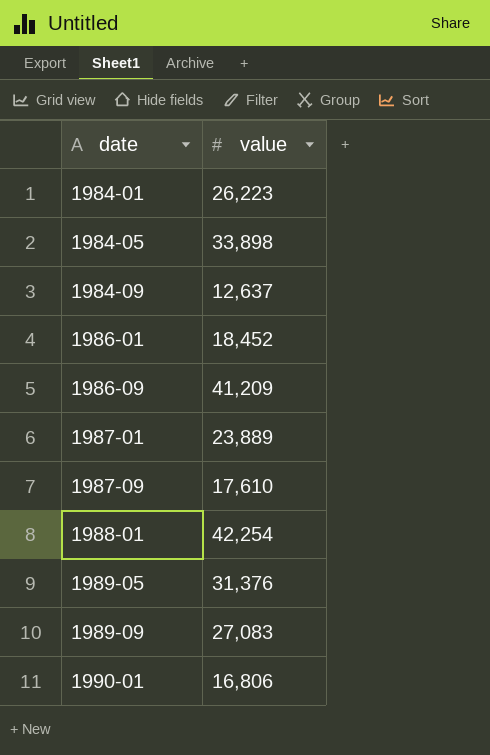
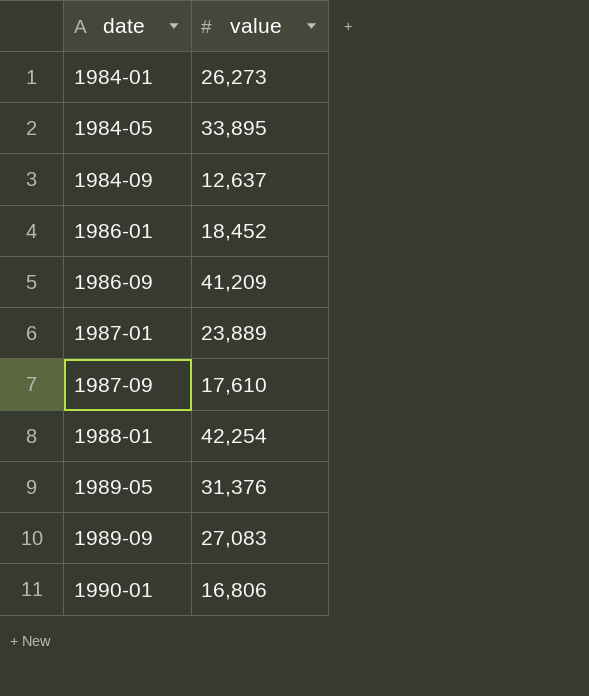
1984-01 | value: 26,223 -> 26,273
1984-05 | value: 33,898 -> 33,895

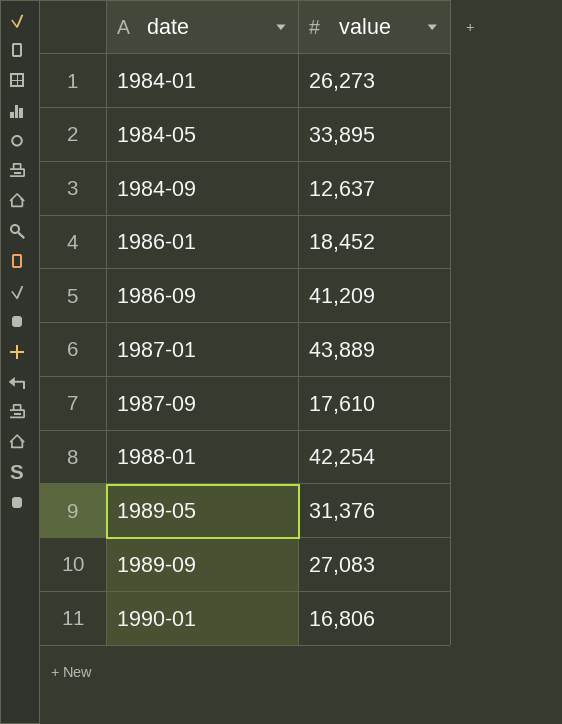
1987-01 | value: 23,889 -> 43,889

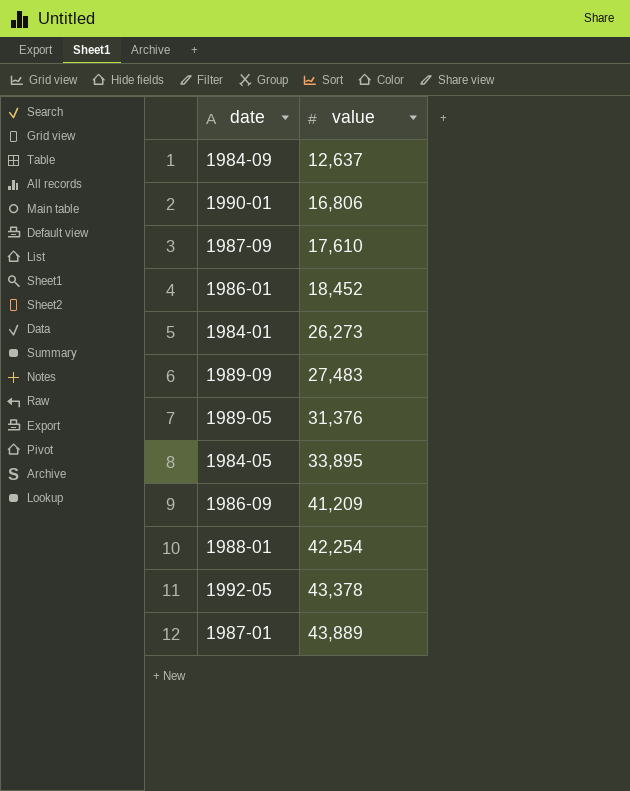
row order: date ascending -> value ascending
1989-09 | value: 27,083 -> 27,483
row 1992-05: none -> 43,378

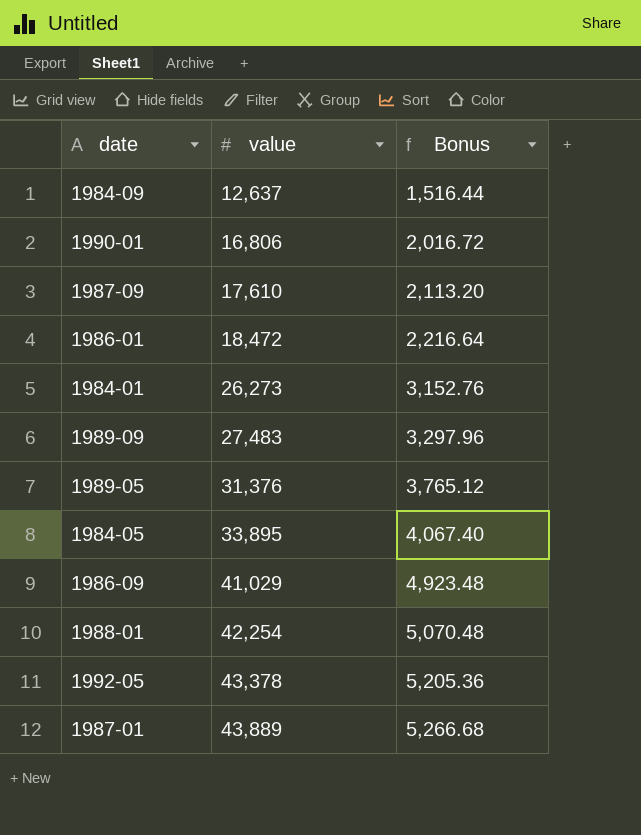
column Bonus | formula: none -> [value] * 0.12
1986-01 | value: 18,452 -> 18,472
1986-09 | value: 41,209 -> 41,029

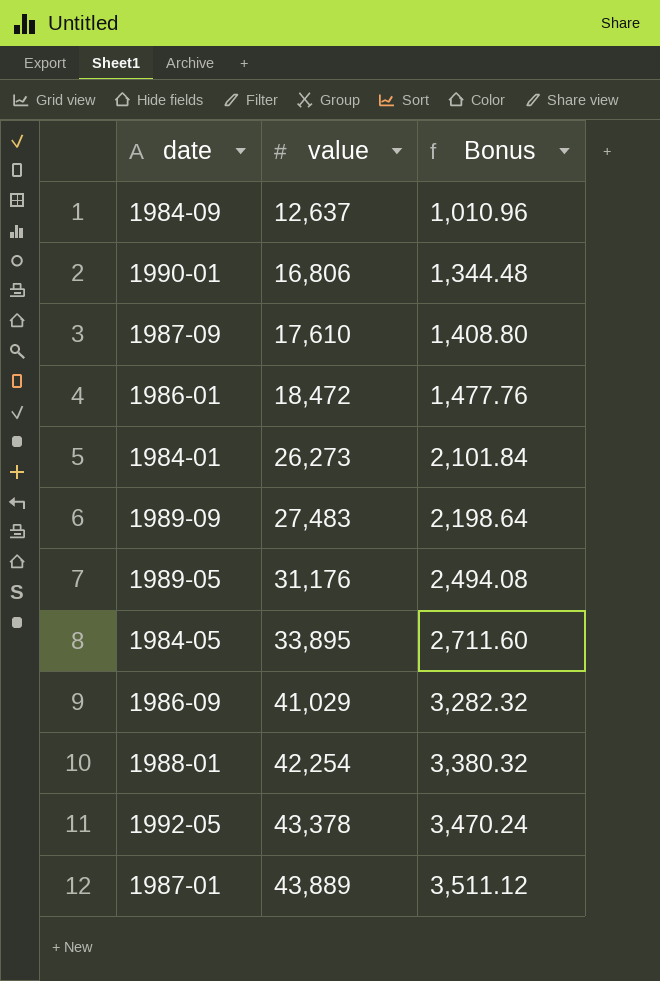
column Bonus | formula: [value] * 0.12 -> [value] * 0.08
1989-05 | value: 31,376 -> 31,176

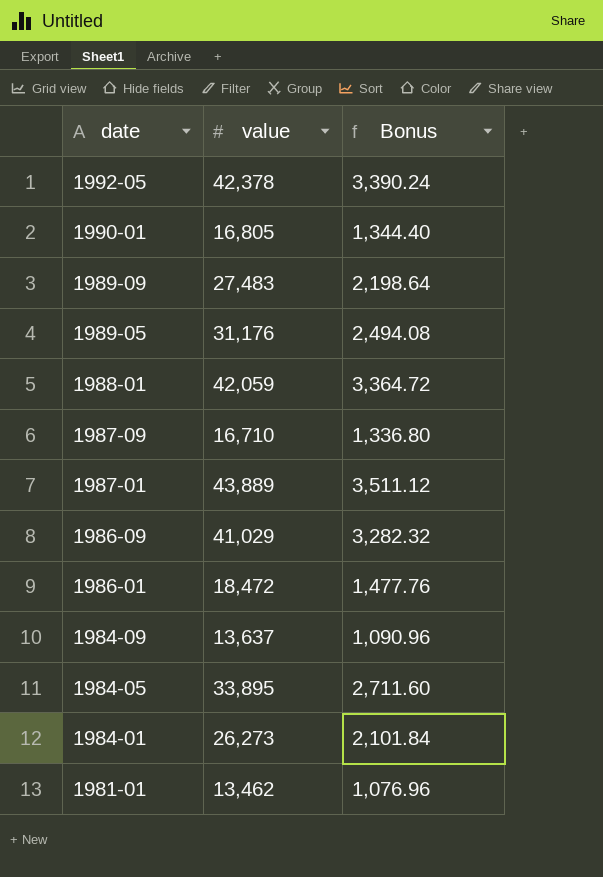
row order: value ascending -> date descending
1992-05 | value: 43,378 -> 42,378
1992-05 | Bonus: 3,470.24 -> 3,390.24
1990-01 | value: 16,806 -> 16,805
1990-01 | Bonus: 1,344.48 -> 1,344.40
1988-01 | value: 42,254 -> 42,059
1988-01 | Bonus: 3,380.32 -> 3,364.72
1987-09 | value: 17,610 -> 16,710
1987-09 | Bonus: 1,408.80 -> 1,336.80
1984-09 | value: 12,637 -> 13,637
1984-09 | Bonus: 1,010.96 -> 1,090.96
row 1981-01: none -> 13,462 | 1,076.96

